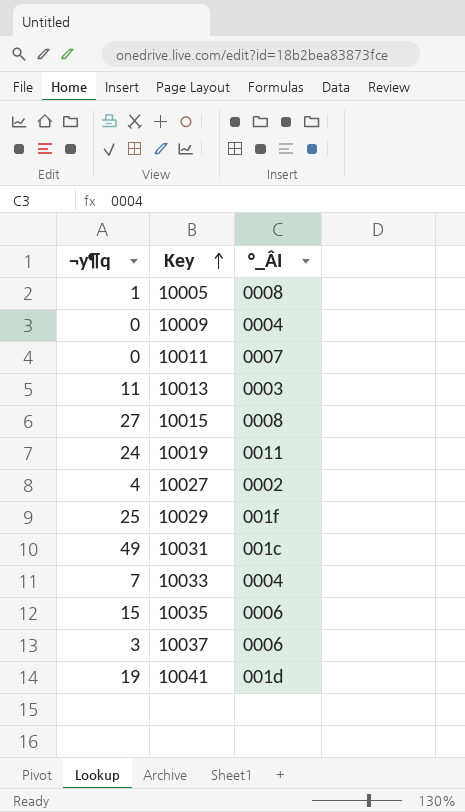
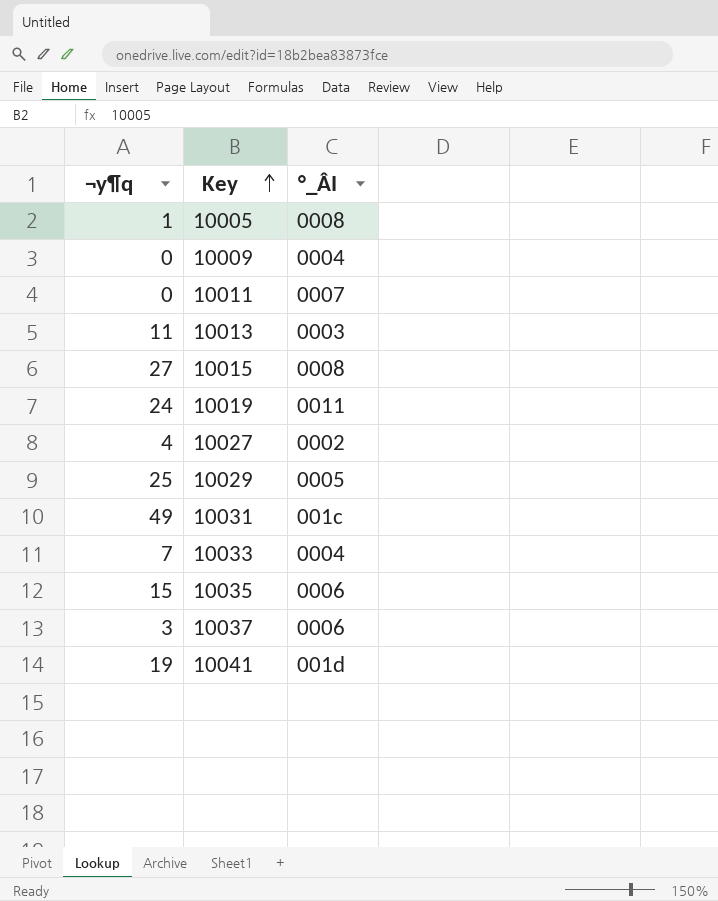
10029 | °_ÂI: 001f -> 0005

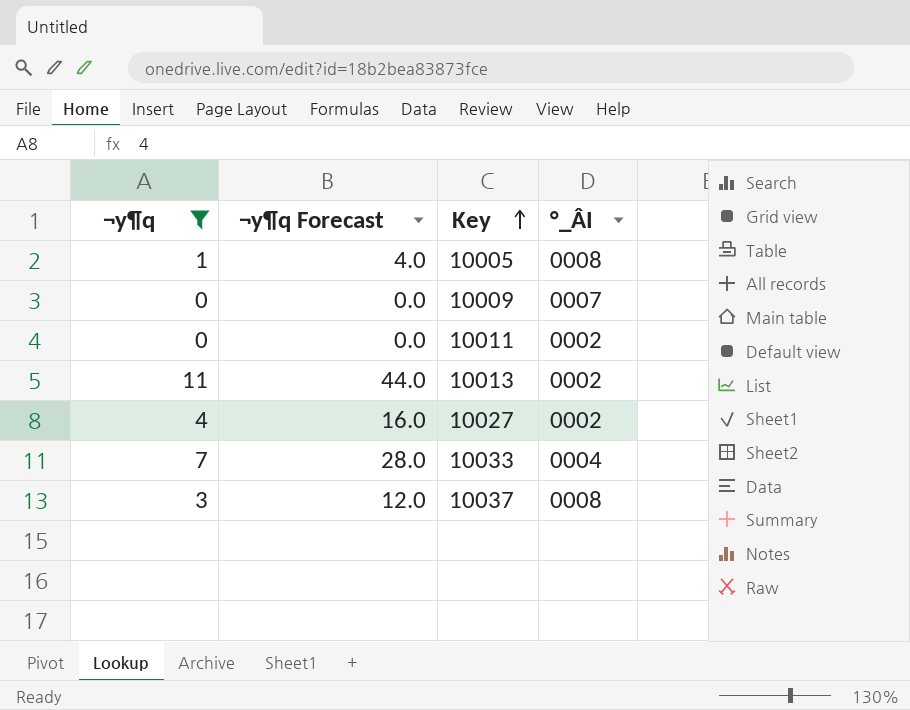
filter: none -> ¬y¶q <= 11
column ¬y¶q Forecast | formula: none -> [¬y¶q] * 4
10009 | °_ÂI: 0004 -> 0007
10011 | °_ÂI: 0007 -> 0002
10013 | °_ÂI: 0003 -> 0002
10037 | °_ÂI: 0006 -> 0008

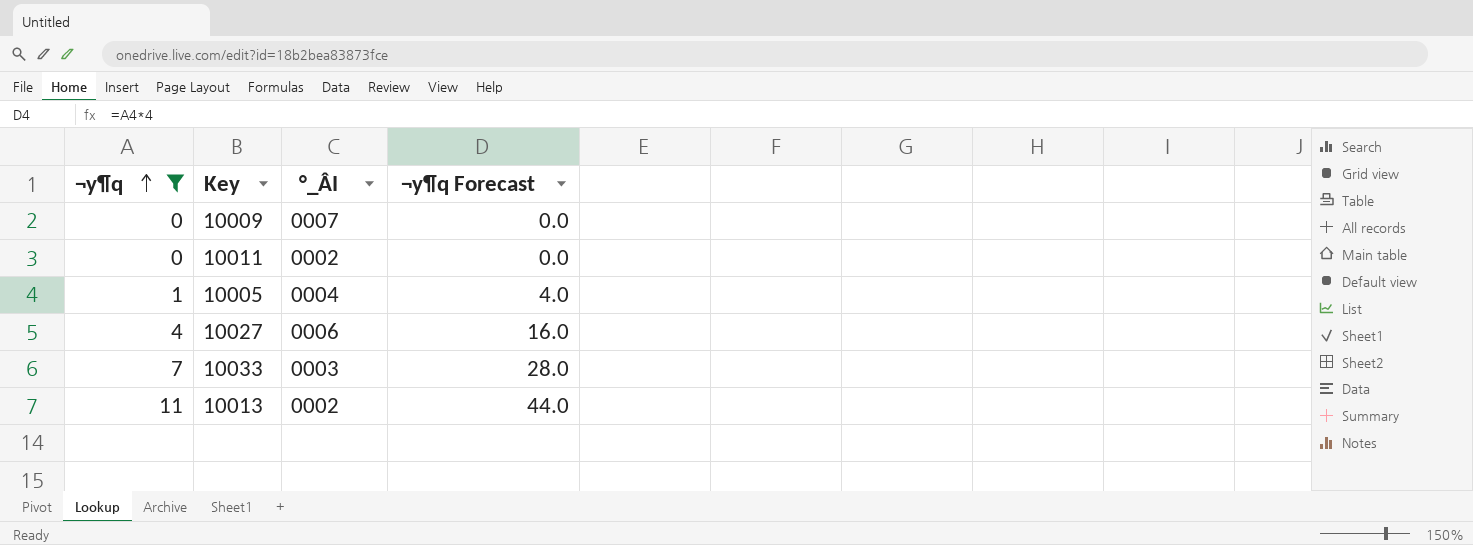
row order: Key ascending -> ¬y¶q ascending
column ¬y¶q Forecast | position: 2 -> 4
row 10037: 3 | 12.0 | 0008 -> none
10005 | °_ÂI: 0008 -> 0004
10027 | °_ÂI: 0002 -> 0006
10033 | °_ÂI: 0004 -> 0003

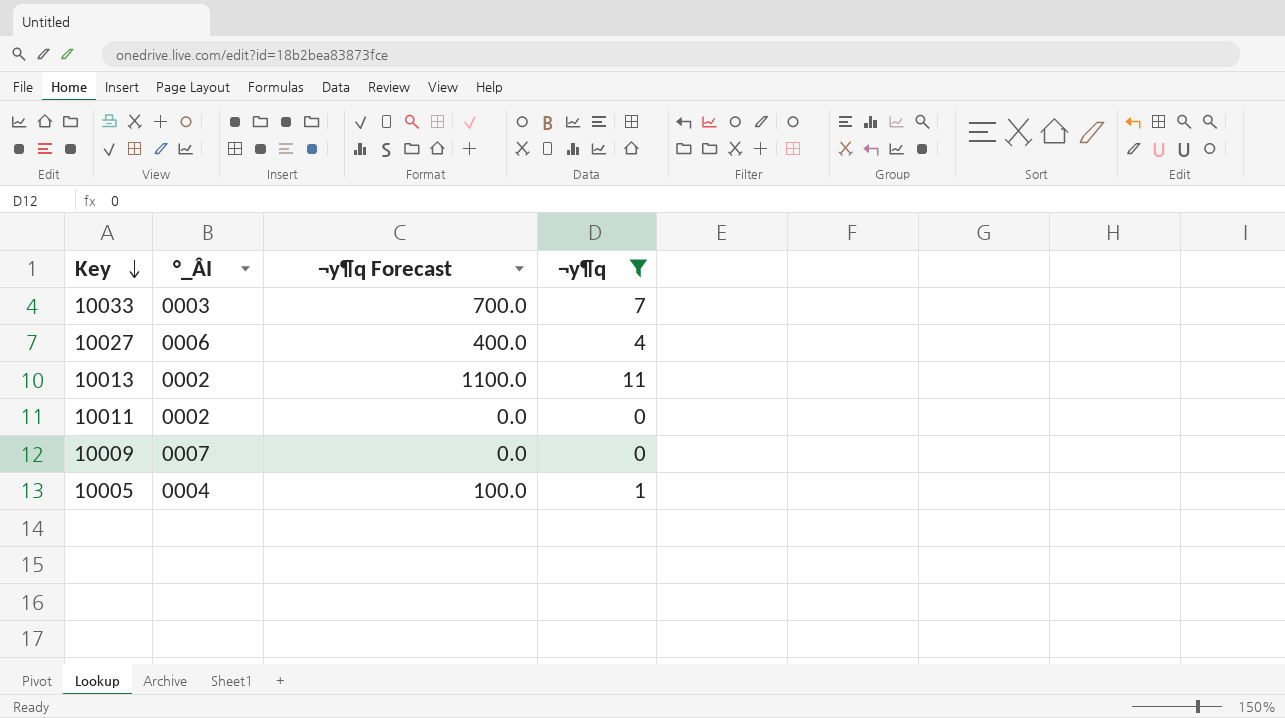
row order: ¬y¶q ascending -> Key descending
column ¬y¶q Forecast | formula: [¬y¶q] * 4 -> [¬y¶q] * 100
column ¬y¶q | position: 1 -> 4

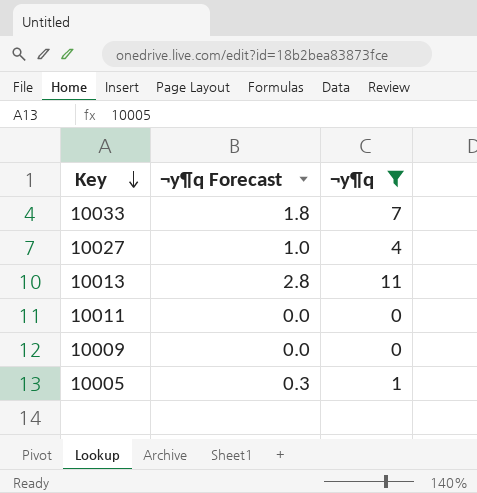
column °_ÂI | position: 2 -> none
column ¬y¶q Forecast | formula: [¬y¶q] * 100 -> [¬y¶q] * 0.25

